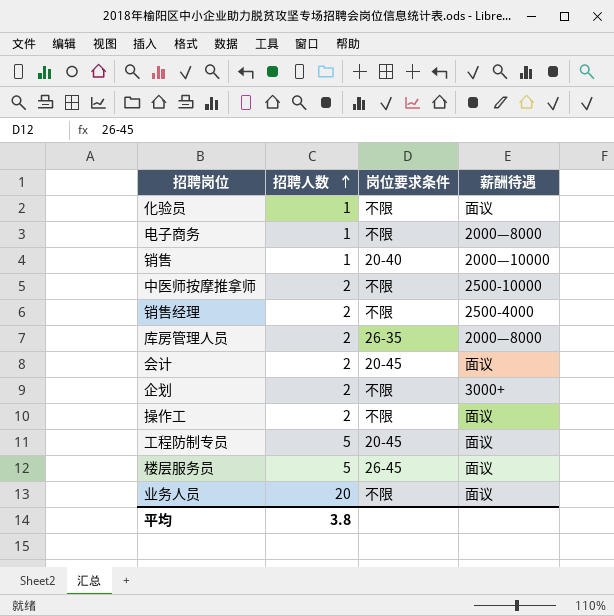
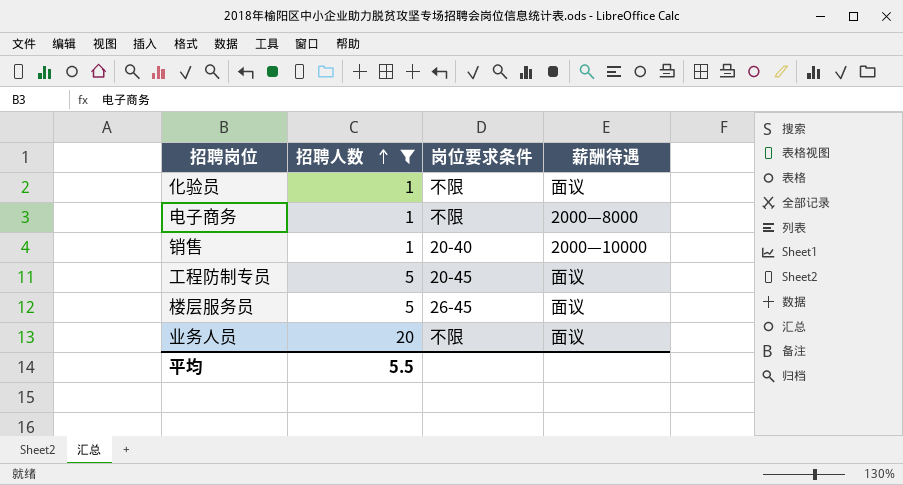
filter: none -> 招聘人数 != 2
平均 | 招聘人数: 3.8 -> 5.5

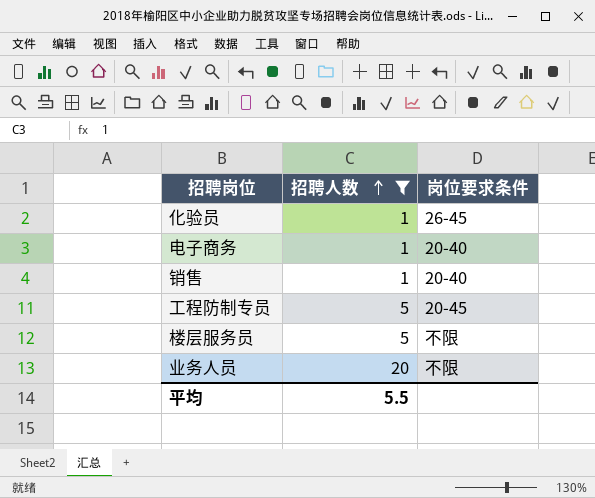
column 薪酬待遇 | position: 4 -> none
化验员 | 岗位要求条件: 不限 -> 26-45
电子商务 | 岗位要求条件: 不限 -> 20-40
楼层服务员 | 岗位要求条件: 26-45 -> 不限

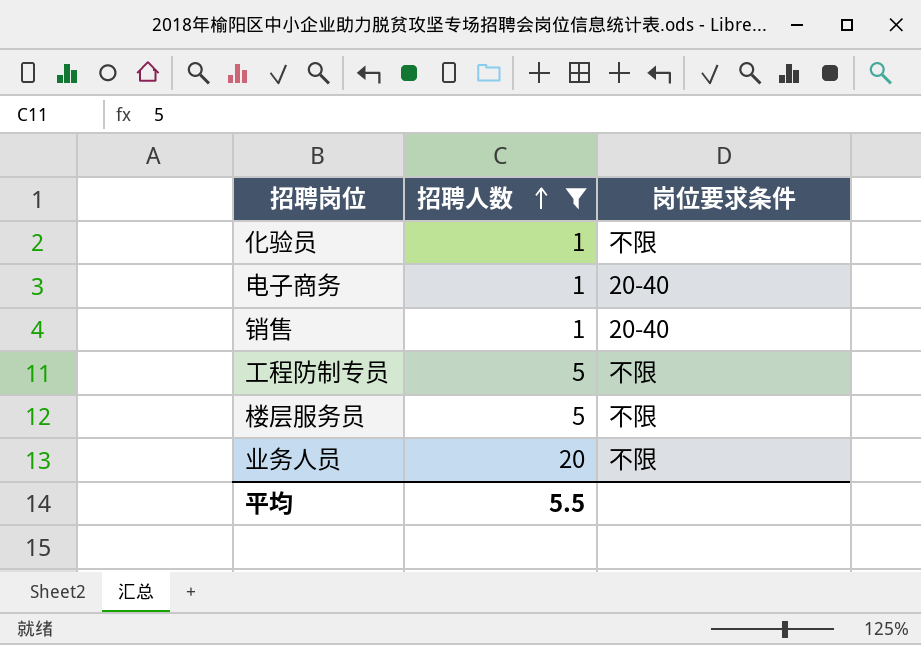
化验员 | 岗位要求条件: 26-45 -> 不限
工程防制专员 | 岗位要求条件: 20-45 -> 不限

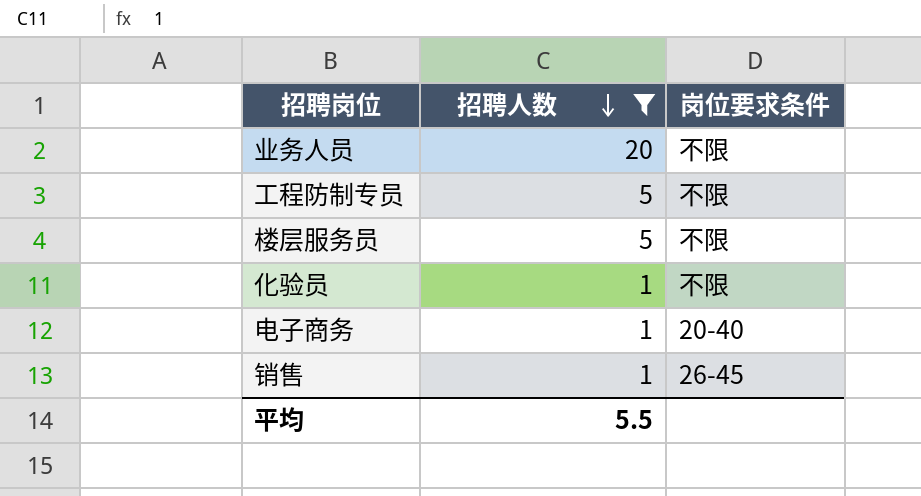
row order: 招聘人数 ascending -> 招聘人数 descending
销售 | 岗位要求条件: 20-40 -> 26-45

